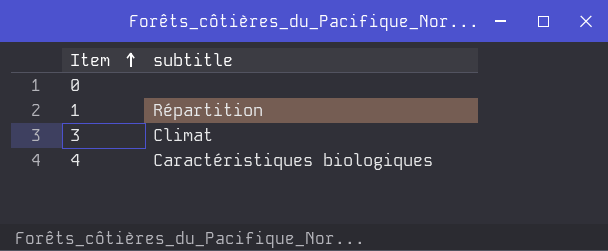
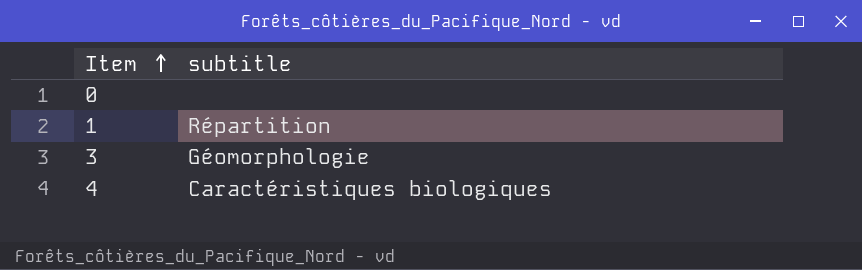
3 | subtitle: Climat -> Géomorphologie

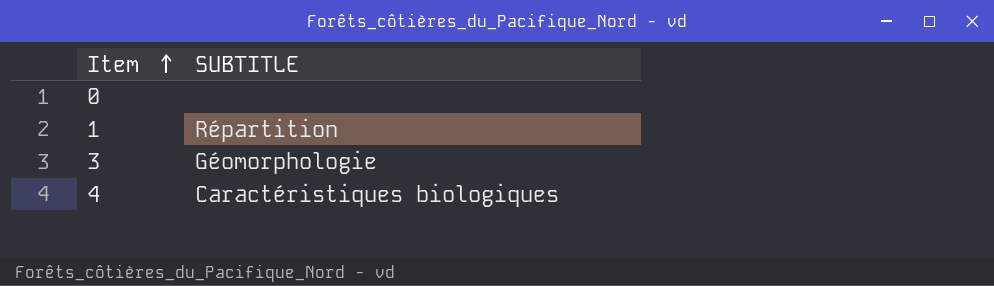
column name: subtitle -> SUBTITLE

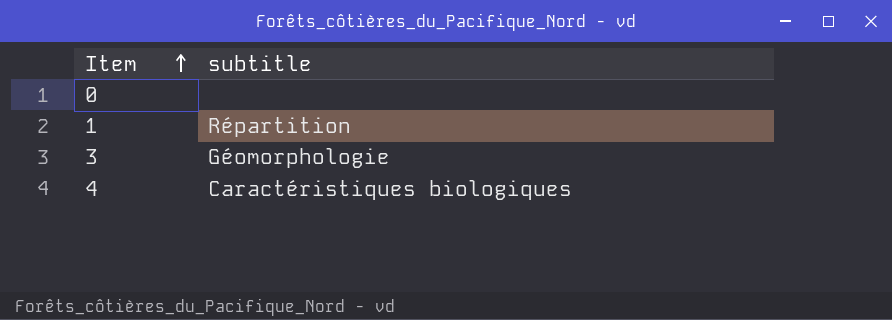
column name: SUBTITLE -> subtitle

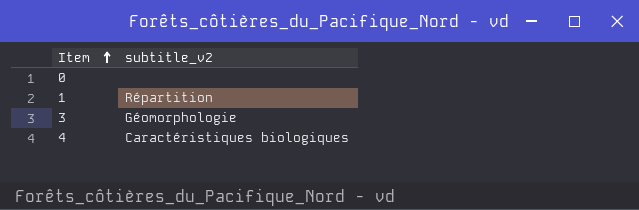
column name: subtitle -> subtitle_v2

